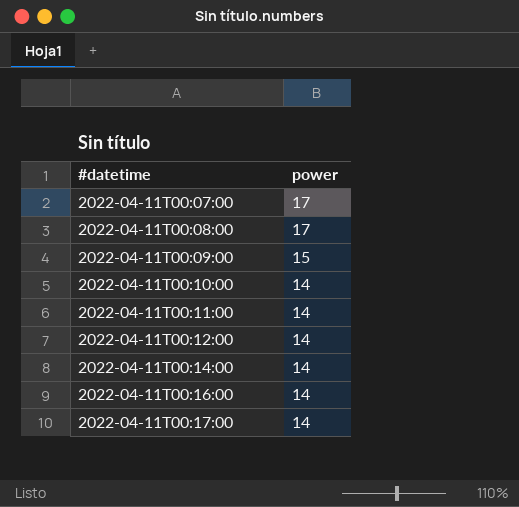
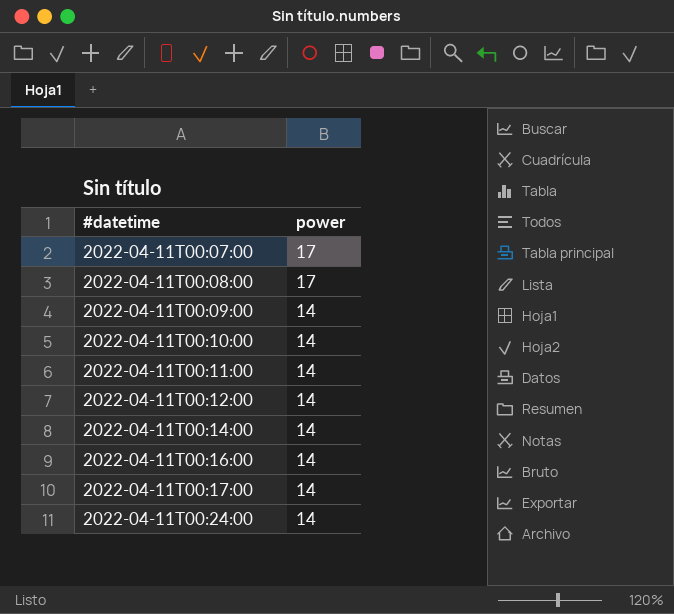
2022-04-11T00:09:00 | power: 15 -> 14
row 2022-04-11T00:24:00: none -> 14

